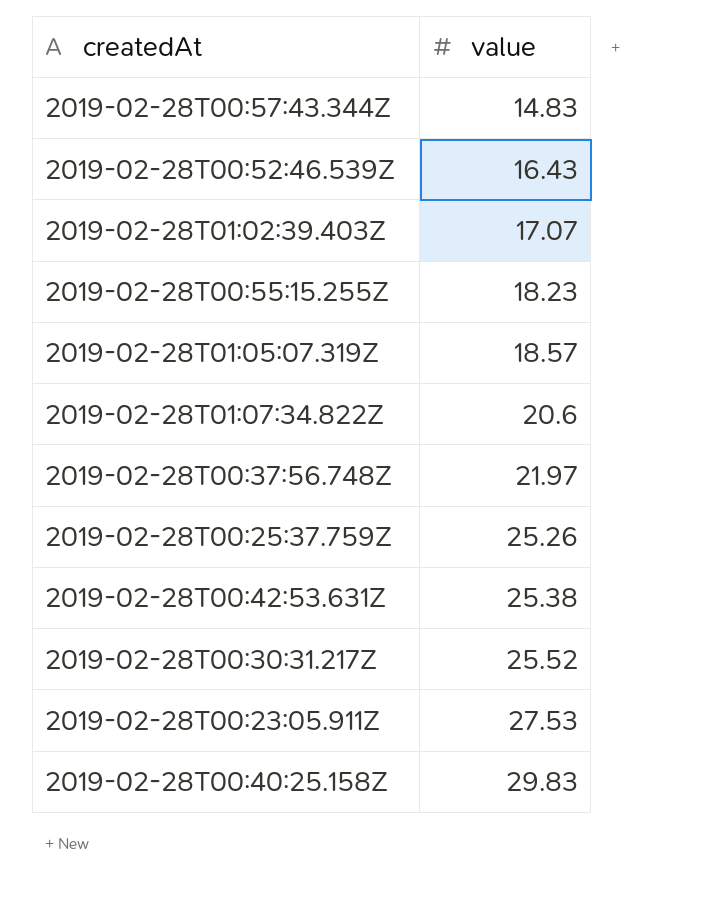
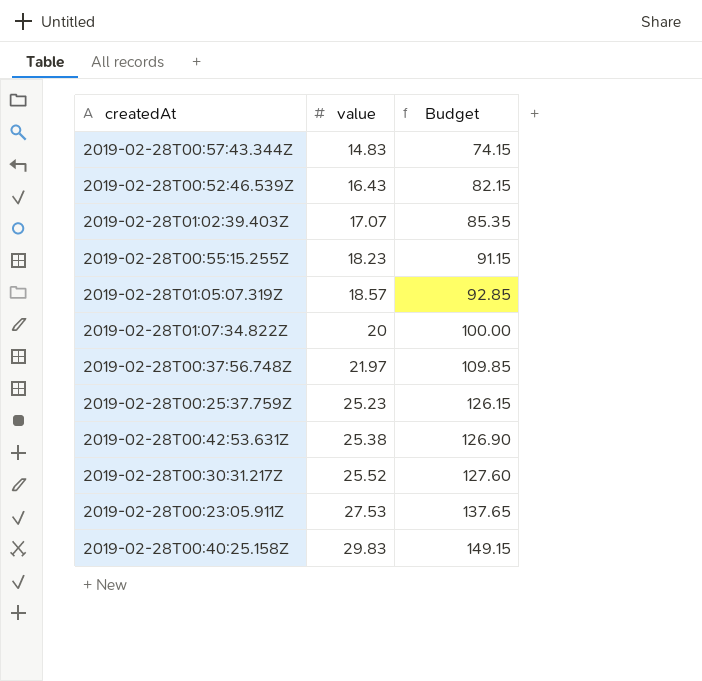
column Budget | formula: none -> [value] * 5
2019-02-28T01:07:34.822Z | value: 20.6 -> 20
2019-02-28T00:25:37.759Z | value: 25.26 -> 25.23

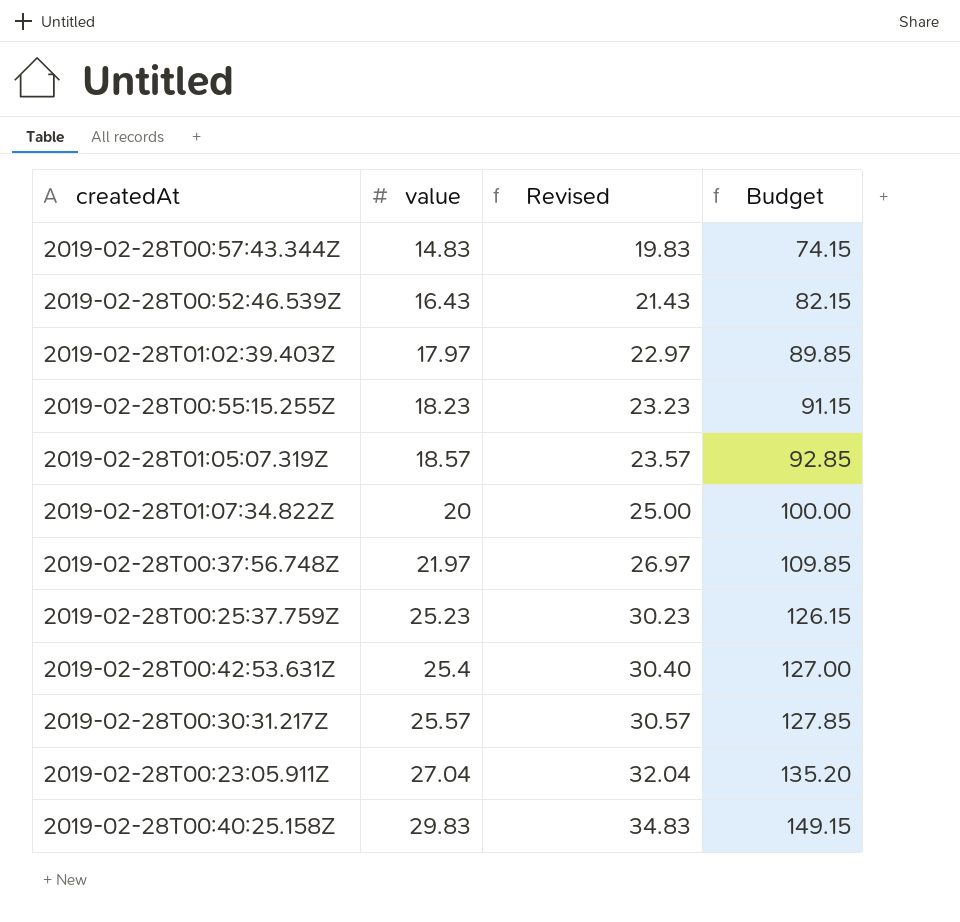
column Revised | formula: none -> [value] + 5
2019-02-28T01:02:39.403Z | value: 17.07 -> 17.97
2019-02-28T01:02:39.403Z | Budget: 85.35 -> 89.85
2019-02-28T00:42:53.631Z | value: 25.38 -> 25.4
2019-02-28T00:42:53.631Z | Budget: 126.90 -> 127.00
2019-02-28T00:30:31.217Z | value: 25.52 -> 25.57
2019-02-28T00:30:31.217Z | Budget: 127.60 -> 127.85
2019-02-28T00:23:05.911Z | value: 27.53 -> 27.04
2019-02-28T00:23:05.911Z | Budget: 137.65 -> 135.20

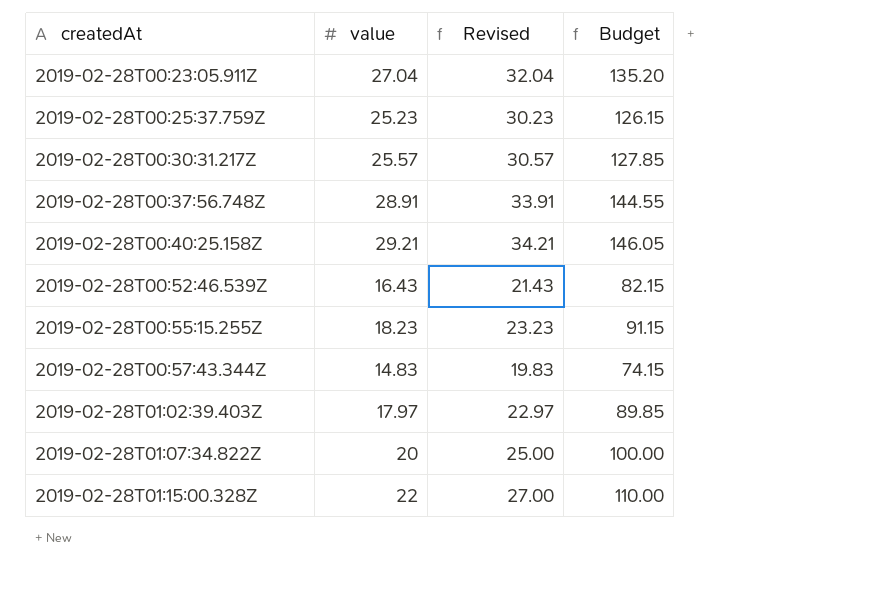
row order: value ascending -> createdAt ascending
row 2019-02-28T01:05:07.319Z: 18.57 | 23.57 | 92.85 -> none
row 2019-02-28T00:42:53.631Z: 25.4 | 30.40 | 127.00 -> none
2019-02-28T00:37:56.748Z | value: 21.97 -> 28.91
2019-02-28T00:37:56.748Z | Revised: 26.97 -> 33.91
2019-02-28T00:37:56.748Z | Budget: 109.85 -> 144.55
2019-02-28T00:40:25.158Z | value: 29.83 -> 29.21
2019-02-28T00:40:25.158Z | Revised: 34.83 -> 34.21
2019-02-28T00:40:25.158Z | Budget: 149.15 -> 146.05
row 2019-02-28T01:15:00.328Z: none -> 22 | 27.00 | 110.00

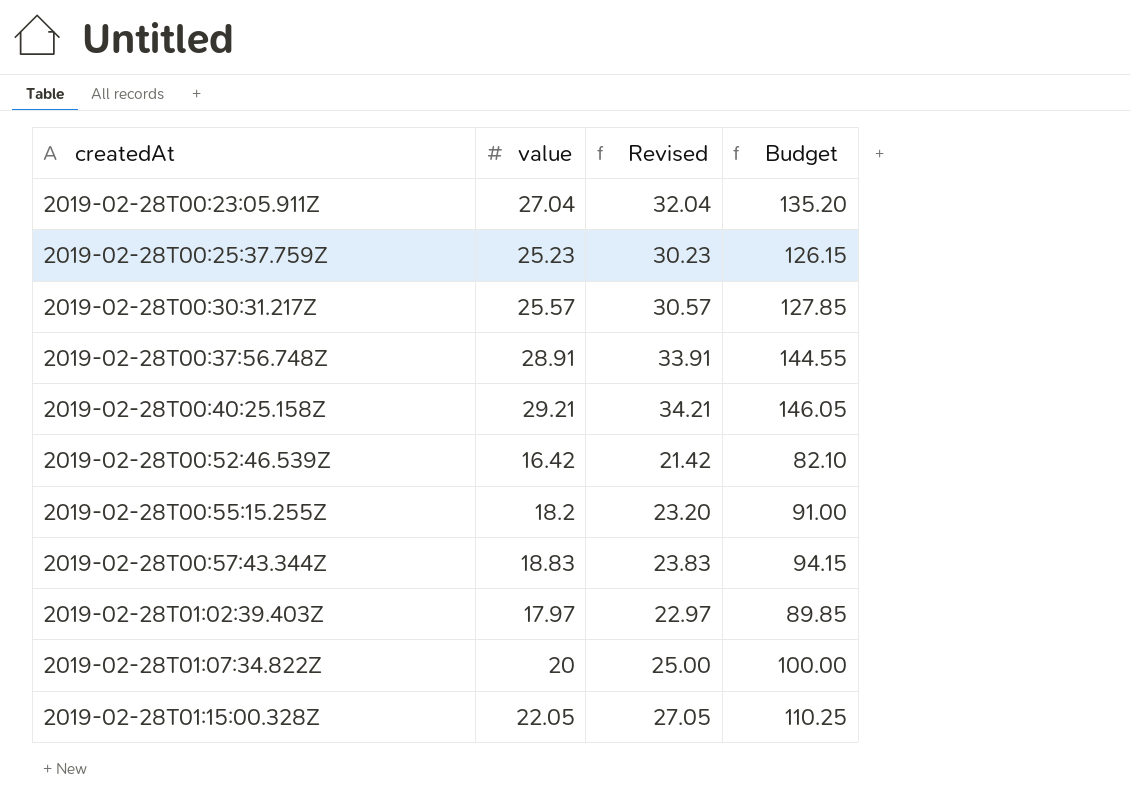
2019-02-28T00:52:46.539Z | value: 16.43 -> 16.42
2019-02-28T00:52:46.539Z | Revised: 21.43 -> 21.42
2019-02-28T00:52:46.539Z | Budget: 82.15 -> 82.10
2019-02-28T00:55:15.255Z | value: 18.23 -> 18.2
2019-02-28T00:55:15.255Z | Revised: 23.23 -> 23.20
2019-02-28T00:55:15.255Z | Budget: 91.15 -> 91.00
2019-02-28T00:57:43.344Z | value: 14.83 -> 18.83
2019-02-28T00:57:43.344Z | Revised: 19.83 -> 23.83
2019-02-28T00:57:43.344Z | Budget: 74.15 -> 94.15
2019-02-28T01:15:00.328Z | value: 22 -> 22.05
2019-02-28T01:15:00.328Z | Revised: 27.00 -> 27.05
2019-02-28T01:15:00.328Z | Budget: 110.00 -> 110.25

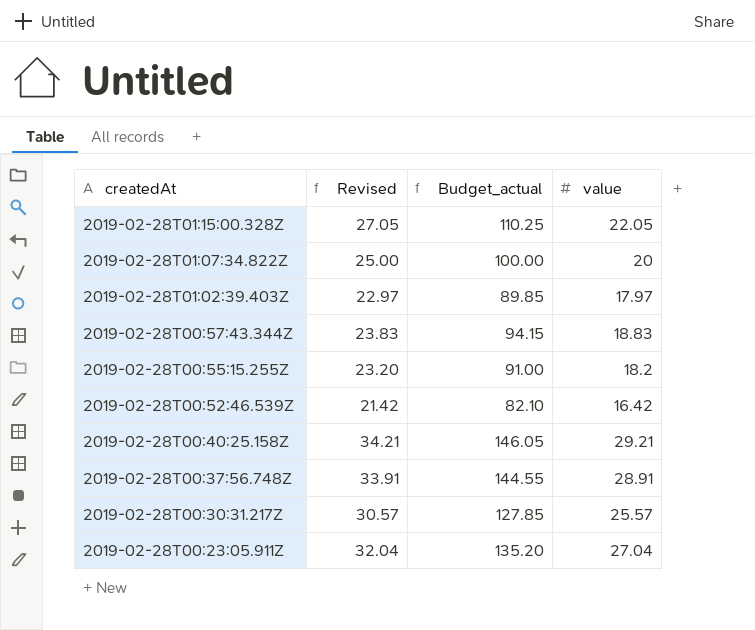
row order: createdAt ascending -> createdAt descending
column name: Budget -> Budget_actual
column value | position: 2 -> 4
row 2019-02-28T00:25:37.759Z: 25.23 | 30.23 | 126.15 -> none

